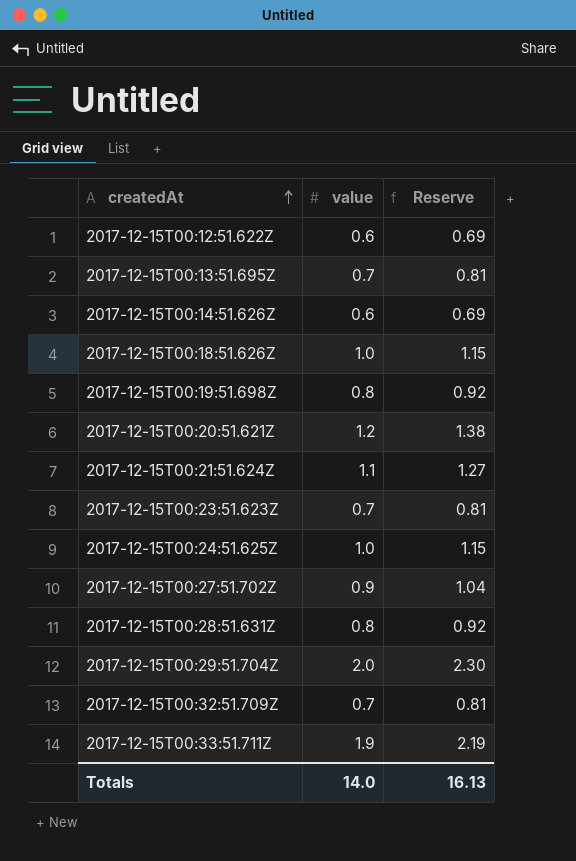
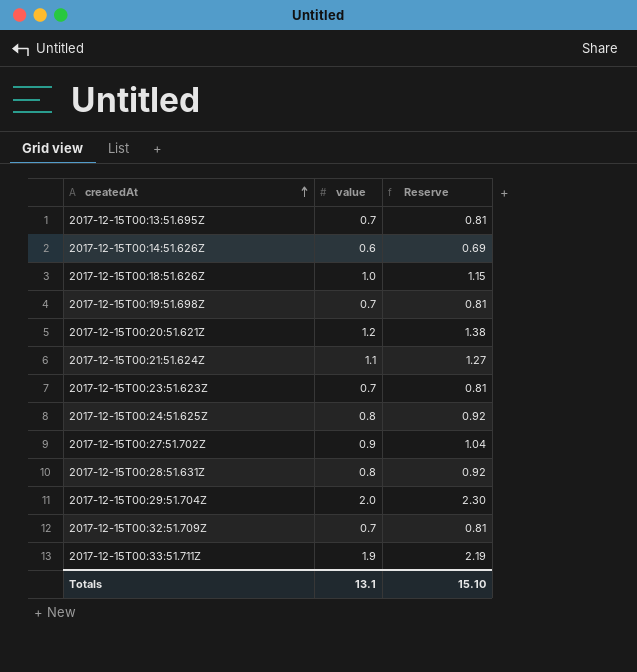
row 2017-12-15T00:12:51.622Z: 0.6 | 0.69 -> none
2017-12-15T00:19:51.698Z | value: 0.8 -> 0.7
2017-12-15T00:19:51.698Z | Reserve: 0.92 -> 0.81
2017-12-15T00:24:51.625Z | value: 1.0 -> 0.8
2017-12-15T00:24:51.625Z | Reserve: 1.15 -> 0.92
Totals | value: 14.0 -> 13.1
Totals | Reserve: 16.13 -> 15.10

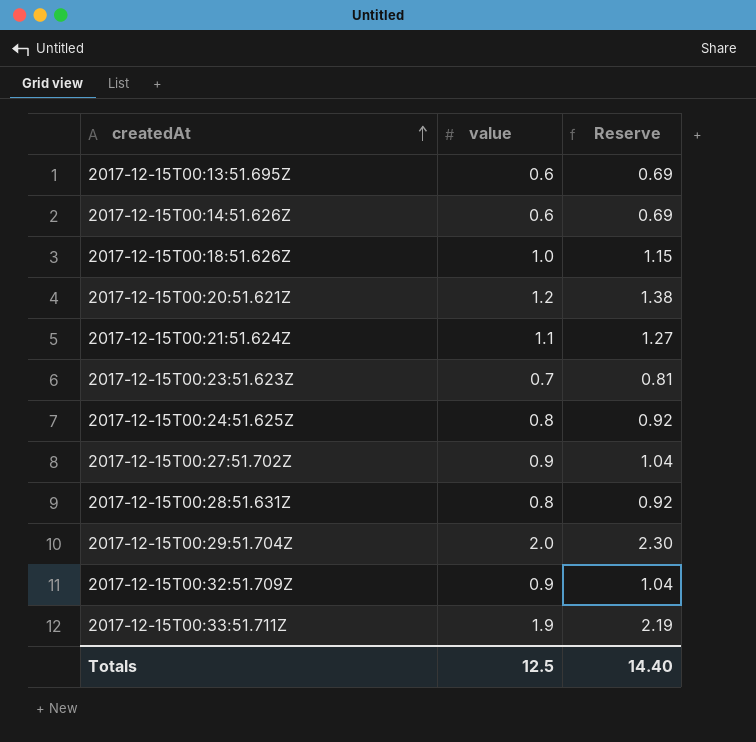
row 2017-12-15T00:19:51.698Z: 0.7 | 0.81 -> none
2017-12-15T00:13:51.695Z | value: 0.7 -> 0.6
2017-12-15T00:13:51.695Z | Reserve: 0.81 -> 0.69
2017-12-15T00:32:51.709Z | value: 0.7 -> 0.9
2017-12-15T00:32:51.709Z | Reserve: 0.81 -> 1.04
Totals | value: 13.1 -> 12.5
Totals | Reserve: 15.10 -> 14.40

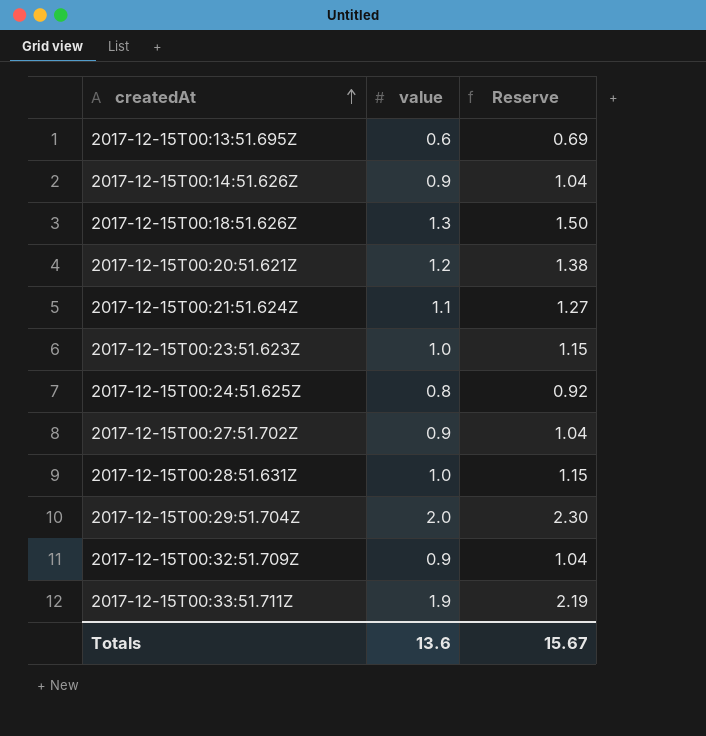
2017-12-15T00:14:51.626Z | value: 0.6 -> 0.9
2017-12-15T00:14:51.626Z | Reserve: 0.69 -> 1.04
2017-12-15T00:18:51.626Z | value: 1.0 -> 1.3
2017-12-15T00:18:51.626Z | Reserve: 1.15 -> 1.50
2017-12-15T00:23:51.623Z | value: 0.7 -> 1.0
2017-12-15T00:23:51.623Z | Reserve: 0.81 -> 1.15
2017-12-15T00:28:51.631Z | value: 0.8 -> 1.0
2017-12-15T00:28:51.631Z | Reserve: 0.92 -> 1.15
Totals | value: 12.5 -> 13.6
Totals | Reserve: 14.40 -> 15.67

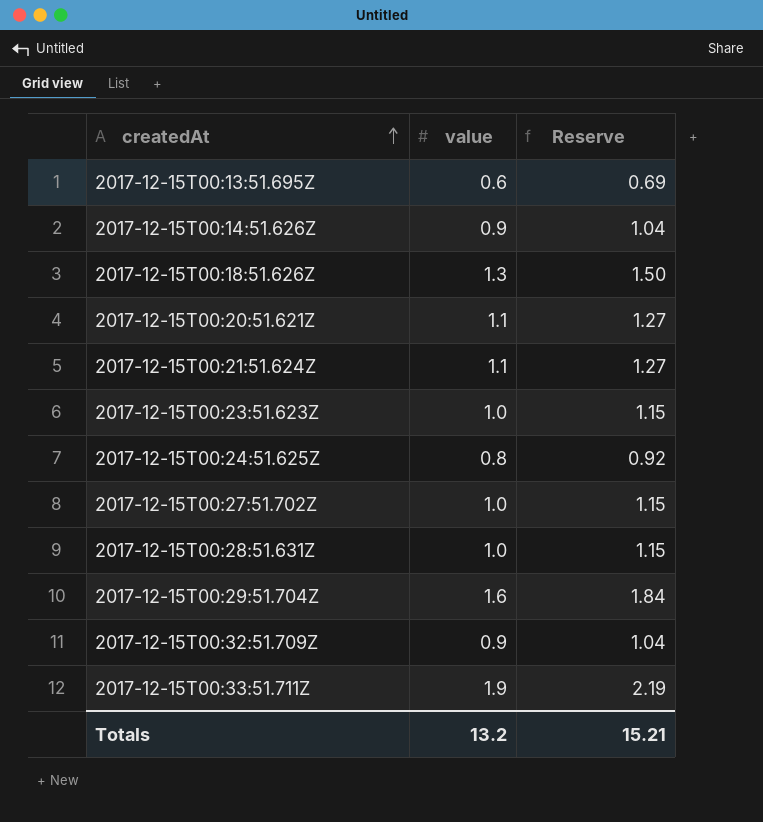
2017-12-15T00:20:51.621Z | value: 1.2 -> 1.1
2017-12-15T00:20:51.621Z | Reserve: 1.38 -> 1.27
2017-12-15T00:27:51.702Z | value: 0.9 -> 1.0
2017-12-15T00:27:51.702Z | Reserve: 1.04 -> 1.15
2017-12-15T00:29:51.704Z | value: 2.0 -> 1.6
2017-12-15T00:29:51.704Z | Reserve: 2.30 -> 1.84
Totals | value: 13.6 -> 13.2
Totals | Reserve: 15.67 -> 15.21

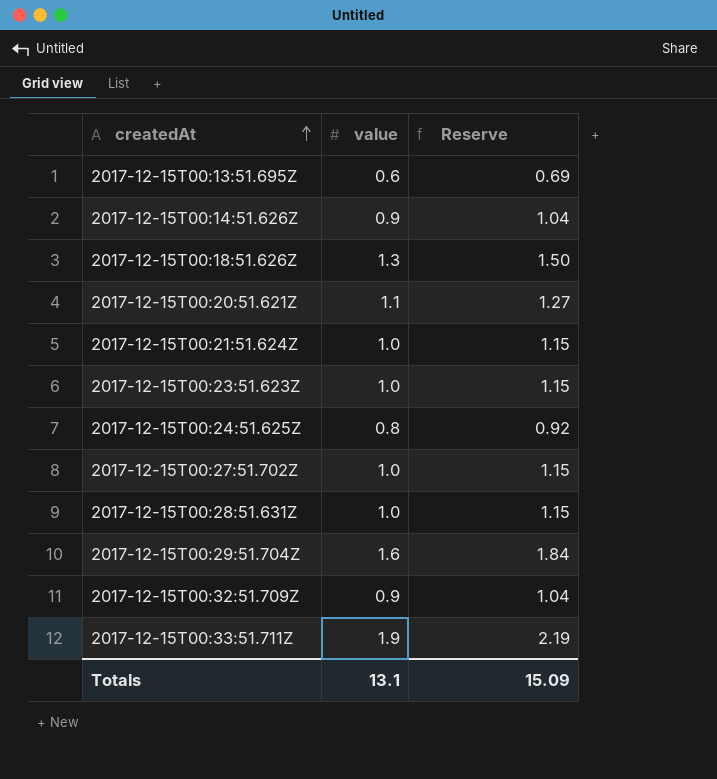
2017-12-15T00:21:51.624Z | value: 1.1 -> 1.0
2017-12-15T00:21:51.624Z | Reserve: 1.27 -> 1.15
Totals | value: 13.2 -> 13.1
Totals | Reserve: 15.21 -> 15.09

